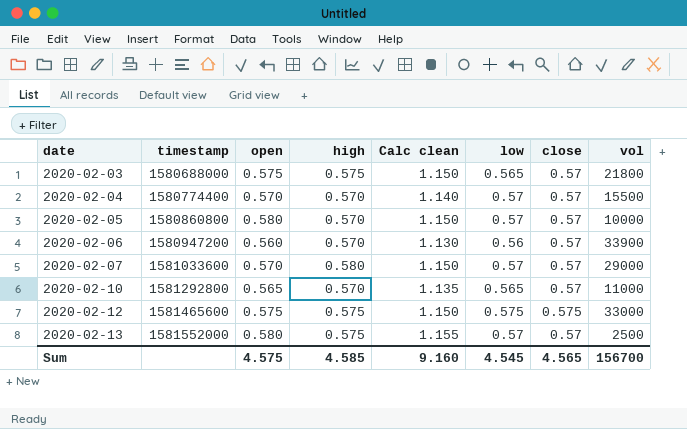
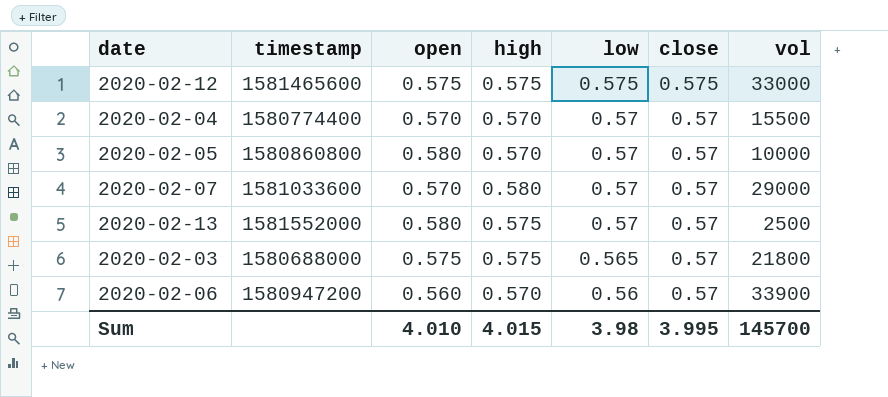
row order: date ascending -> low descending
column Calc clean | formula: [open] + [high] -> none
row 2020-02-10: 1581292800 | 0.565 | 0.570 | 1.135 | 0.565 | 0.57 | 11000 -> none
Sum | open: 4.575 -> 4.010
Sum | high: 4.585 -> 4.015
Sum | low: 4.545 -> 3.98
Sum | close: 4.565 -> 3.995
Sum | vol: 156700 -> 145700

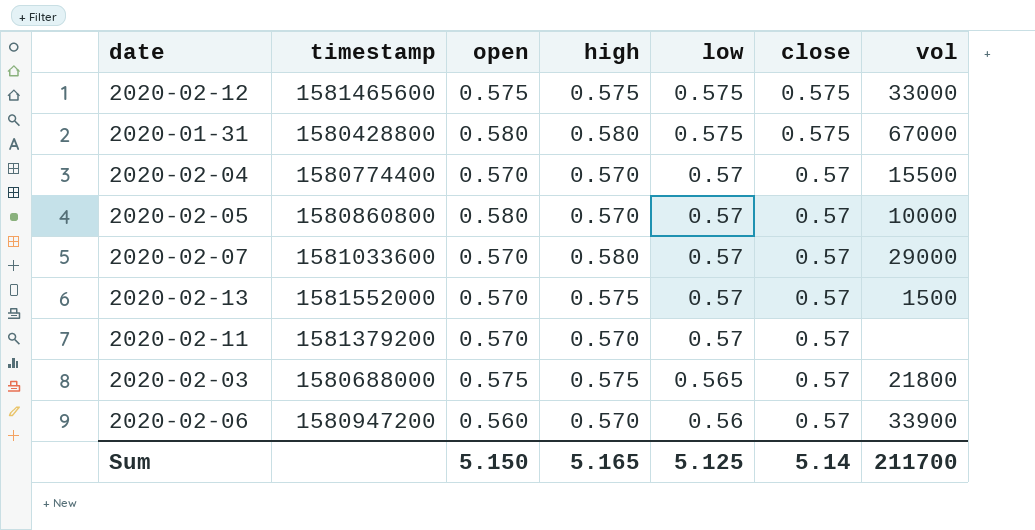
row 2020-01-31: none -> 1580428800 | 0.580 | 0.580 | 0.575 | 0.575 | 67000
2020-02-13 | open: 0.580 -> 0.570
2020-02-13 | vol: 2500 -> 1500
row 2020-02-11: none -> 1581379200 | 0.570 | 0.570 | 0.57 | 0.57 | none
Sum | open: 4.010 -> 5.150
Sum | high: 4.015 -> 5.165
Sum | low: 3.98 -> 5.125
Sum | close: 3.995 -> 5.14
Sum | vol: 145700 -> 211700

